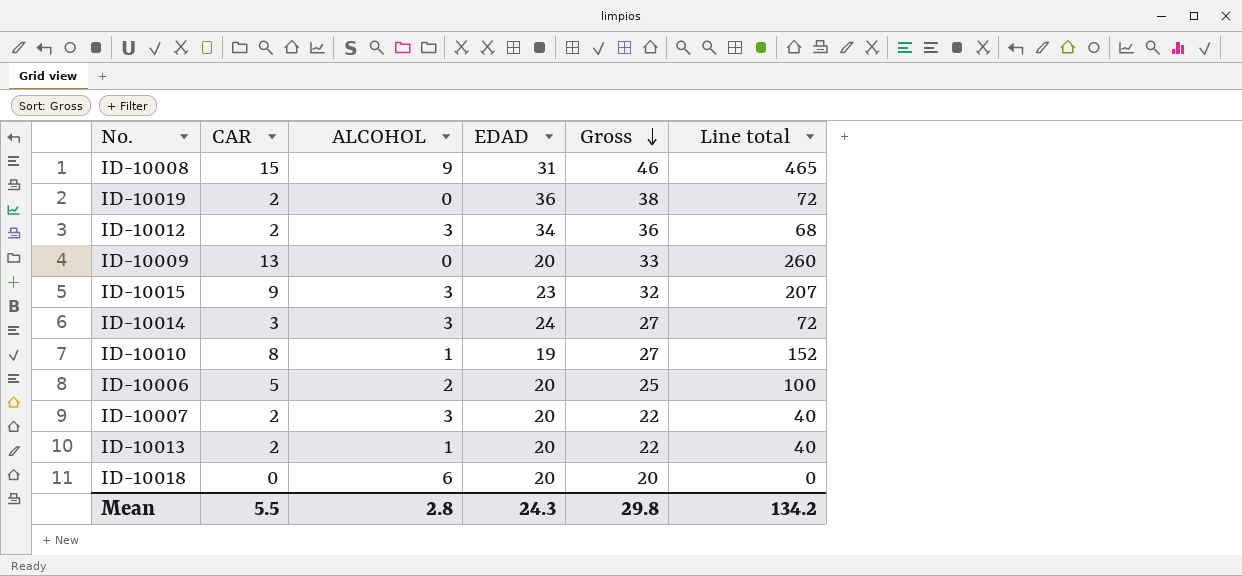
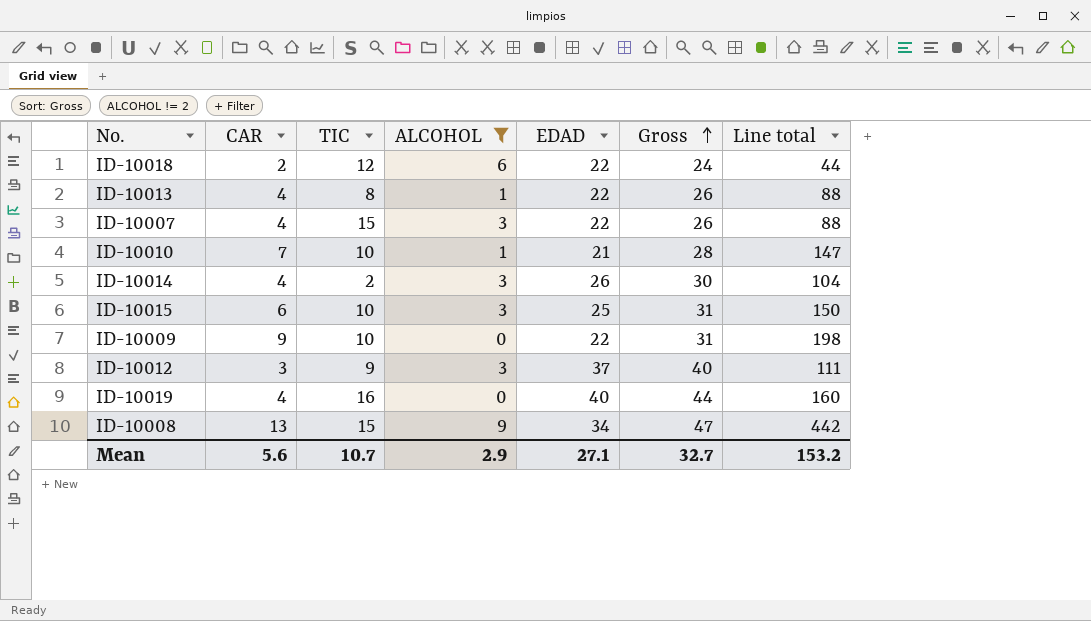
filter: none -> ALCOHOL != 2
row order: Gross descending -> Gross ascending
column TIC | position: none -> 3
ID-10018 | CAR: 0 -> 2
ID-10018 | EDAD: 20 -> 22
ID-10018 | Gross: 20 -> 24
ID-10018 | Line total: 0 -> 44
ID-10013 | CAR: 2 -> 4
ID-10013 | EDAD: 20 -> 22
ID-10013 | Gross: 22 -> 26
ID-10013 | Line total: 40 -> 88
ID-10007 | CAR: 2 -> 4
ID-10007 | EDAD: 20 -> 22
ID-10007 | Gross: 22 -> 26
ID-10007 | Line total: 40 -> 88
ID-10010 | CAR: 8 -> 7
ID-10010 | EDAD: 19 -> 21
ID-10010 | Gross: 27 -> 28
ID-10010 | Line total: 152 -> 147
ID-10014 | CAR: 3 -> 4
ID-10014 | EDAD: 24 -> 26
ID-10014 | Gross: 27 -> 30
ID-10014 | Line total: 72 -> 104
ID-10015 | CAR: 9 -> 6
ID-10015 | EDAD: 23 -> 25
ID-10015 | Gross: 32 -> 31
ID-10015 | Line total: 207 -> 150
ID-10009 | CAR: 13 -> 9
ID-10009 | EDAD: 20 -> 22
ID-10009 | Gross: 33 -> 31
ID-10009 | Line total: 260 -> 198
ID-10012 | CAR: 2 -> 3
ID-10012 | EDAD: 34 -> 37
ID-10012 | Gross: 36 -> 40
ID-10012 | Line total: 68 -> 111
ID-10019 | CAR: 2 -> 4
ID-10019 | EDAD: 36 -> 40
ID-10019 | Gross: 38 -> 44
ID-10019 | Line total: 72 -> 160
ID-10008 | CAR: 15 -> 13
ID-10008 | EDAD: 31 -> 34
ID-10008 | Gross: 46 -> 47
ID-10008 | Line total: 465 -> 442
Mean | CAR: 5.5 -> 5.6
Mean | ALCOHOL: 2.8 -> 2.9
Mean | EDAD: 24.3 -> 27.1
Mean | Gross: 29.8 -> 32.7
Mean | Line total: 134.2 -> 153.2

